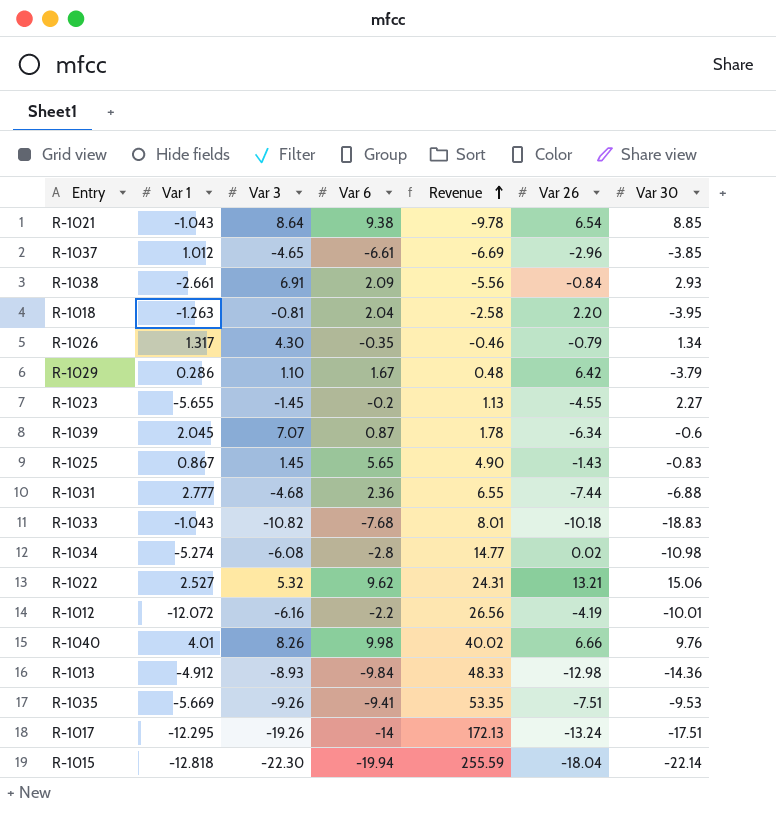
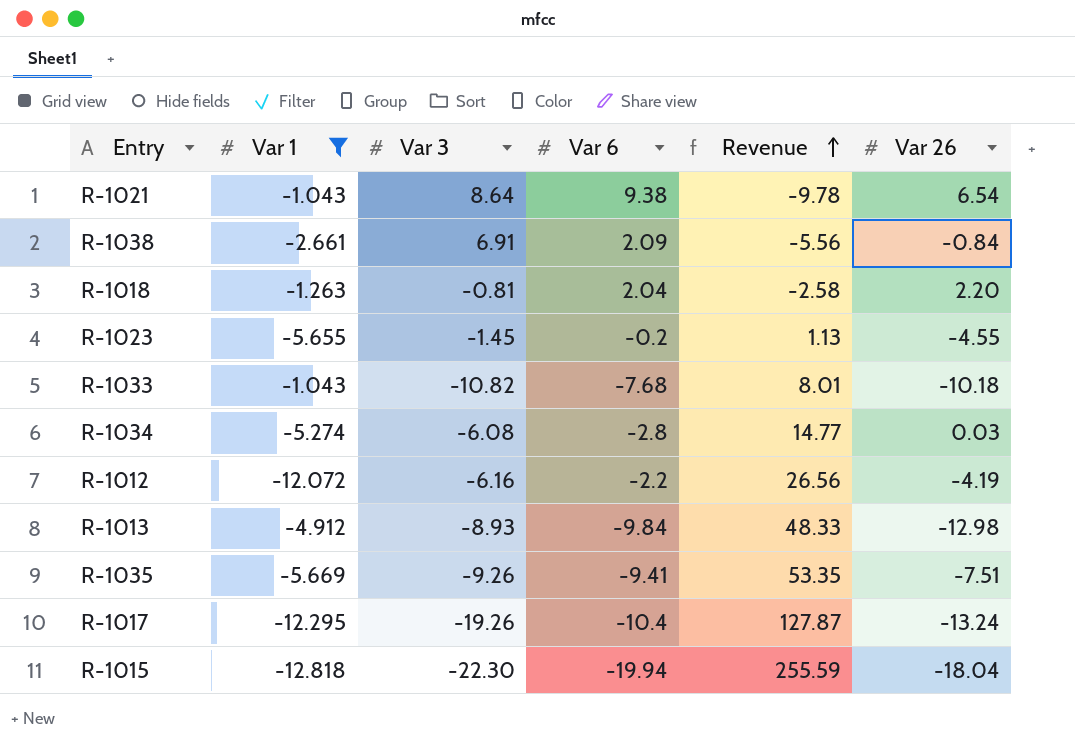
filter: none -> Var 1 <= -1.043
column Var 30 | position: 7 -> none
R-1034 | Var 26: 0.02 -> 0.03
R-1017 | Var 6: -14 -> -10.4
R-1017 | Revenue: 172.13 -> 127.87

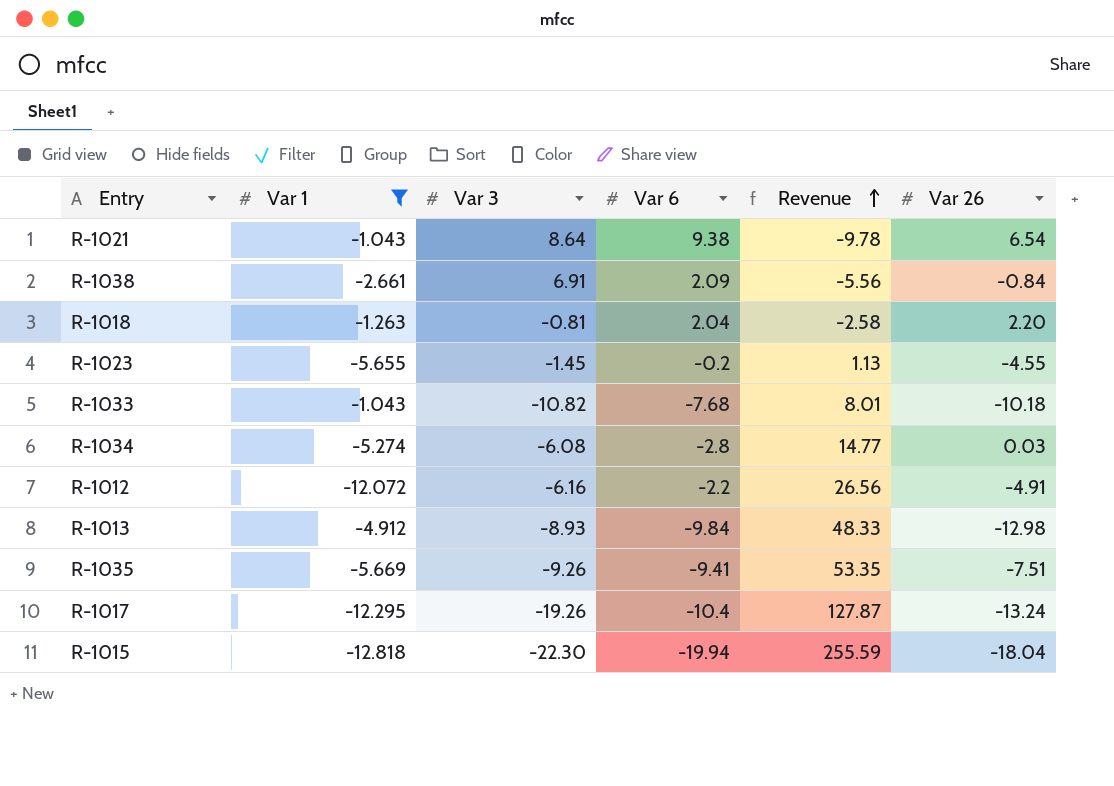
R-1012 | Var 26: -4.19 -> -4.91

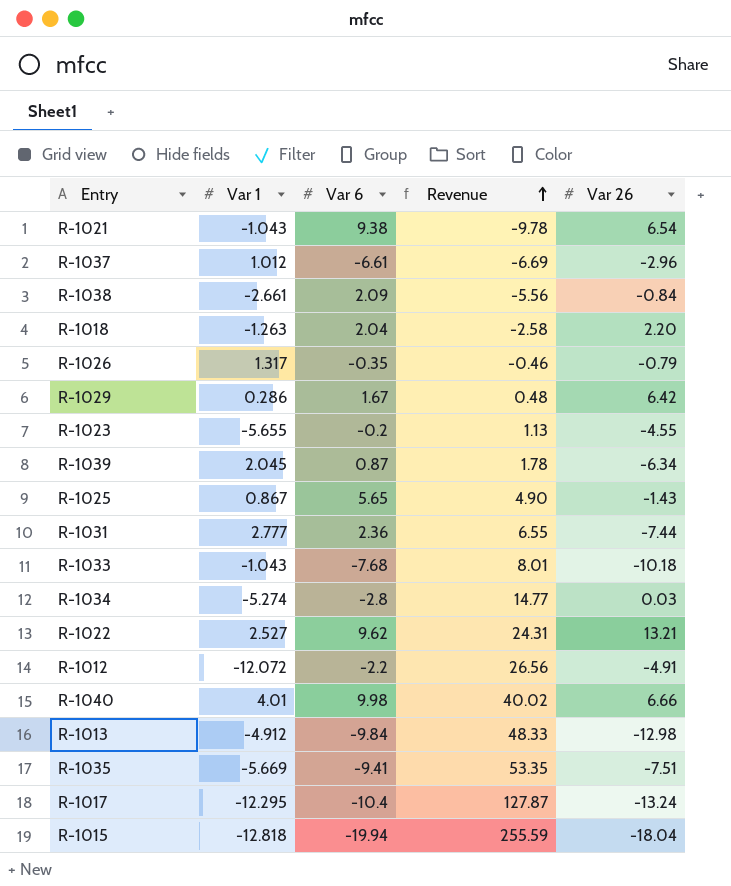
filter: Var 1 <= -1.043 -> none
column Var 3 | position: 3 -> none

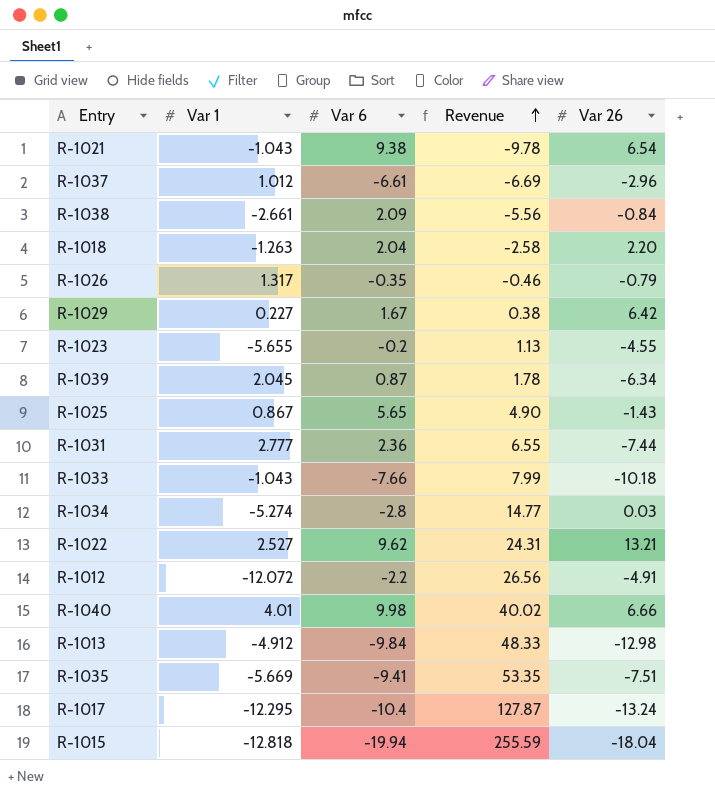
R-1029 | Var 1: 0.286 -> 0.227
R-1029 | Revenue: 0.48 -> 0.38
R-1033 | Var 6: -7.68 -> -7.66
R-1033 | Revenue: 8.01 -> 7.99

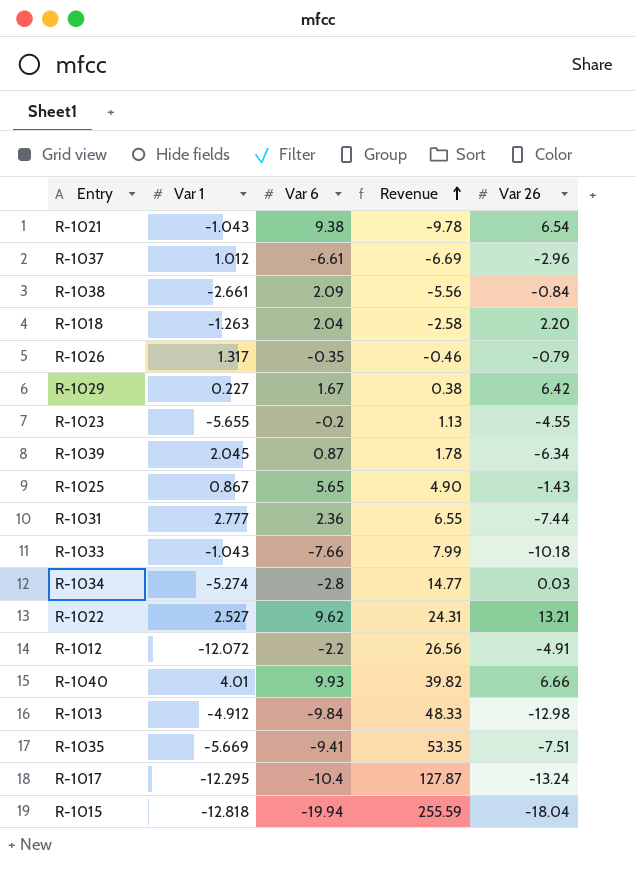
R-1040 | Var 6: 9.98 -> 9.93
R-1040 | Revenue: 40.02 -> 39.82

